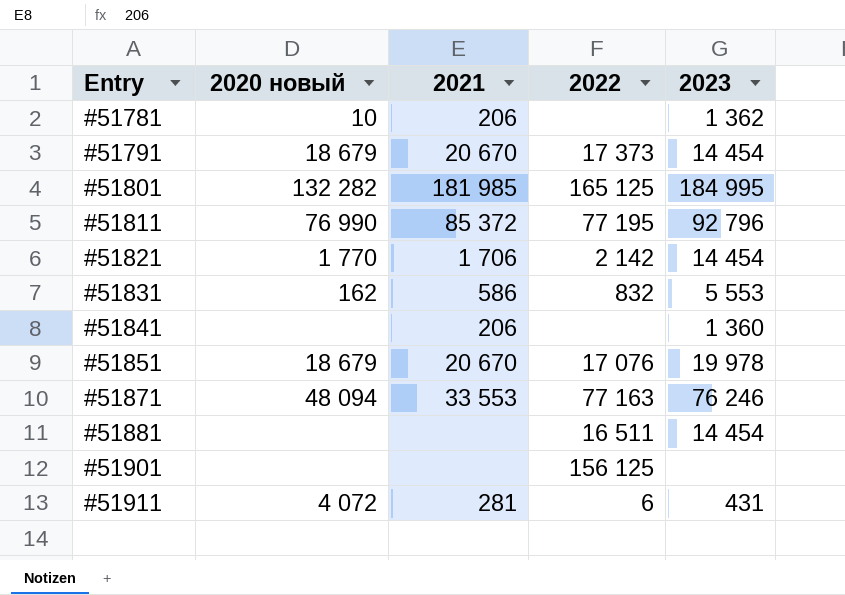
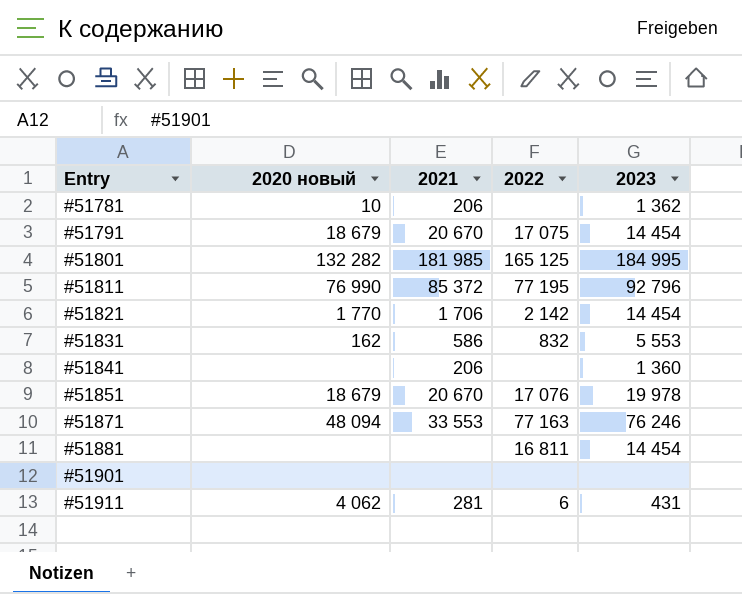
#51791 | 2022: 17 373 -> 17 075
#51881 | 2022: 16 511 -> 16 811
#51901 | 2022: 156 125 -> none
#51911 | 2020 новый: 4 072 -> 4 062

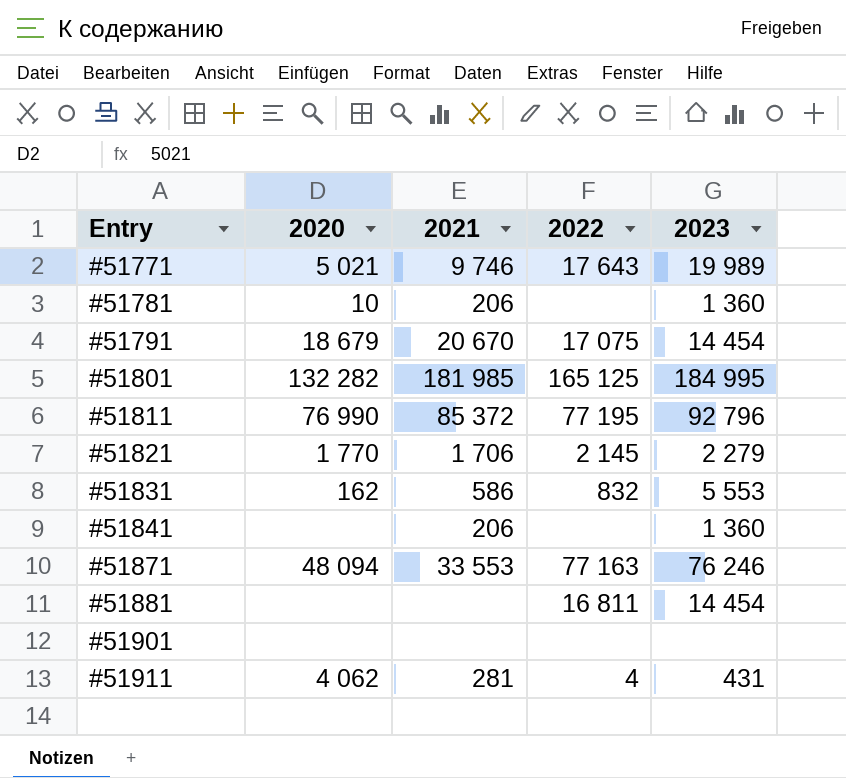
column name: 2020 новый -> 2020
row #51851: 18 679 | 20 670 | 17 076 | 19 978 -> none
row #51771: none -> 5 021 | 9 746 | 17 643 | 19 989
#51781 | 2023: 1 362 -> 1 360
#51821 | 2022: 2 142 -> 2 145
#51821 | 2023: 14 454 -> 2 279
#51911 | 2022: 6 -> 4

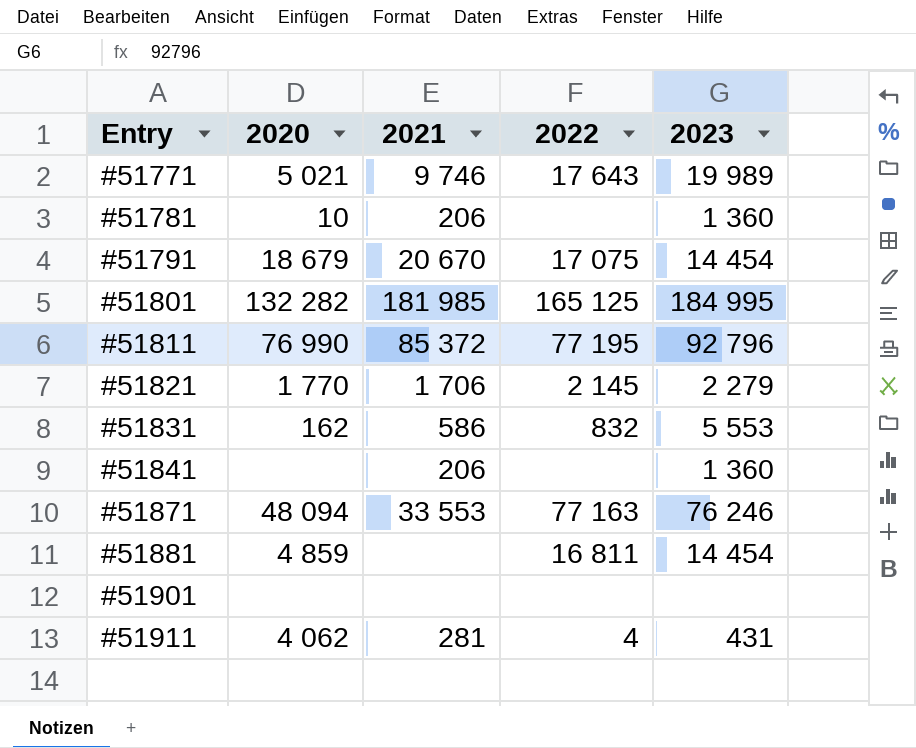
#51881 | 2020: none -> 4 859

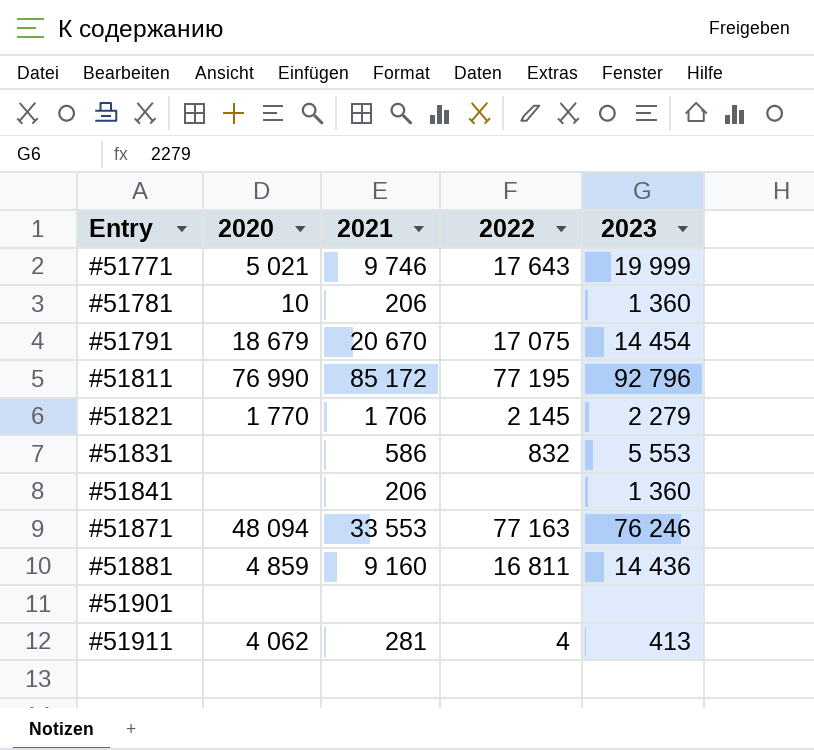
row #51801: 132 282 | 181 985 | 165 125 | 184 995 -> none
#51771 | 2023: 19 989 -> 19 999
#51811 | 2021: 85 372 -> 85 172
#51831 | 2020: 162 -> none
#51881 | 2021: none -> 9 160
#51881 | 2023: 14 454 -> 14 436
#51911 | 2023: 431 -> 413

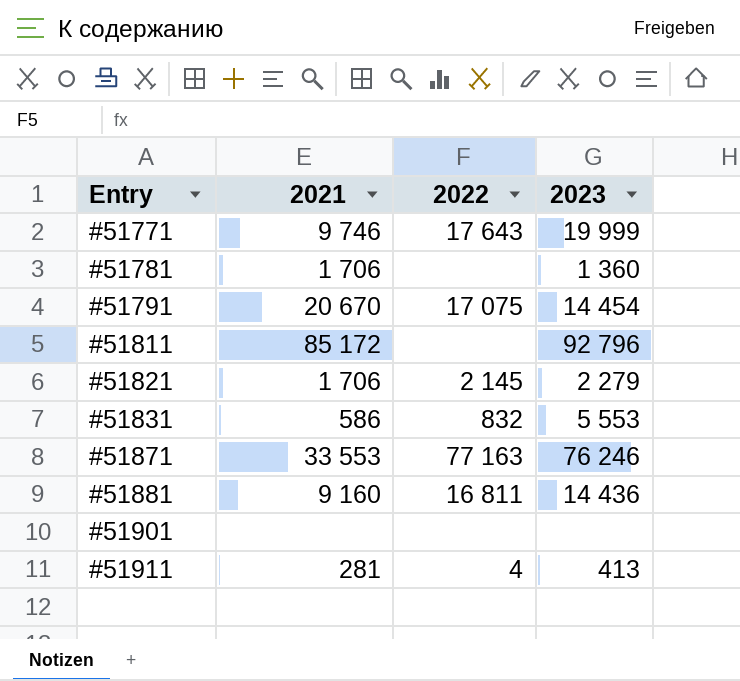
column 2020 | position: 2 -> none
row #51841: none | 206 | none | 1 360 -> none
#51781 | 2021: 206 -> 1 706
#51811 | 2022: 77 195 -> none

